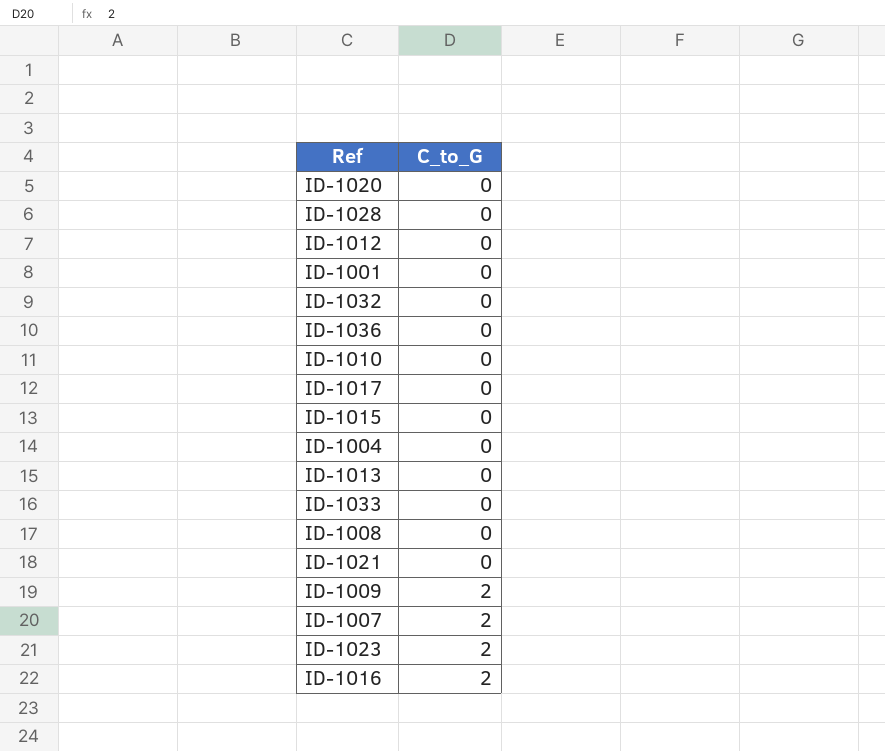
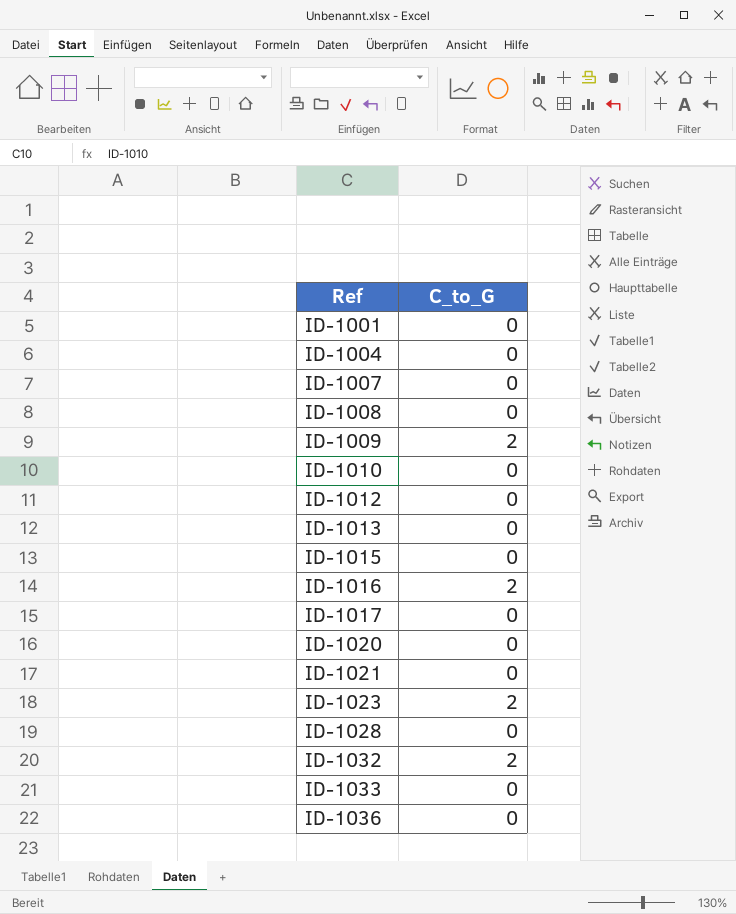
row order: C_to_G ascending -> Ref ascending
ID-1007 | C_to_G: 2 -> 0
ID-1032 | C_to_G: 0 -> 2

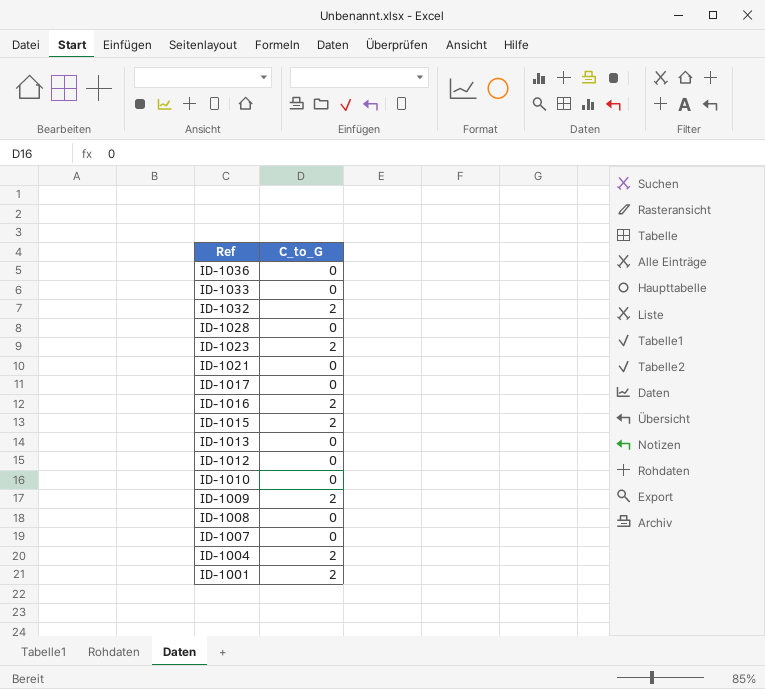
row order: Ref ascending -> Ref descending
row ID-1020: 0 -> none
ID-1015 | C_to_G: 0 -> 2
ID-1004 | C_to_G: 0 -> 2
ID-1001 | C_to_G: 0 -> 2

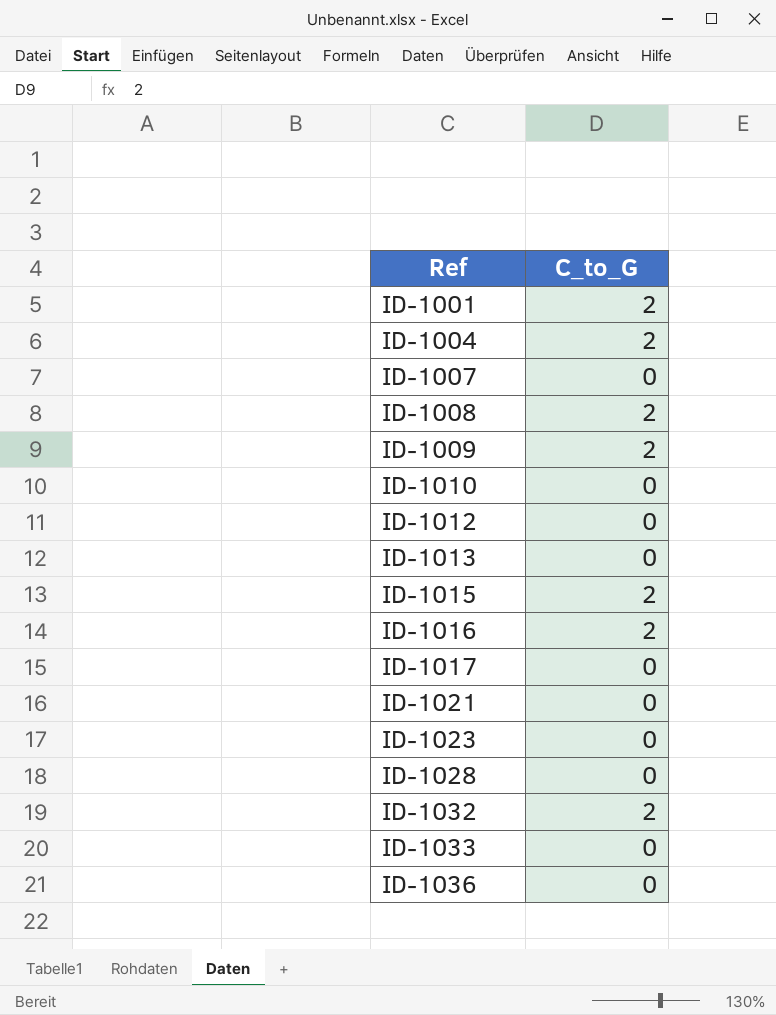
row order: Ref descending -> Ref ascending
ID-1008 | C_to_G: 0 -> 2
ID-1023 | C_to_G: 2 -> 0

